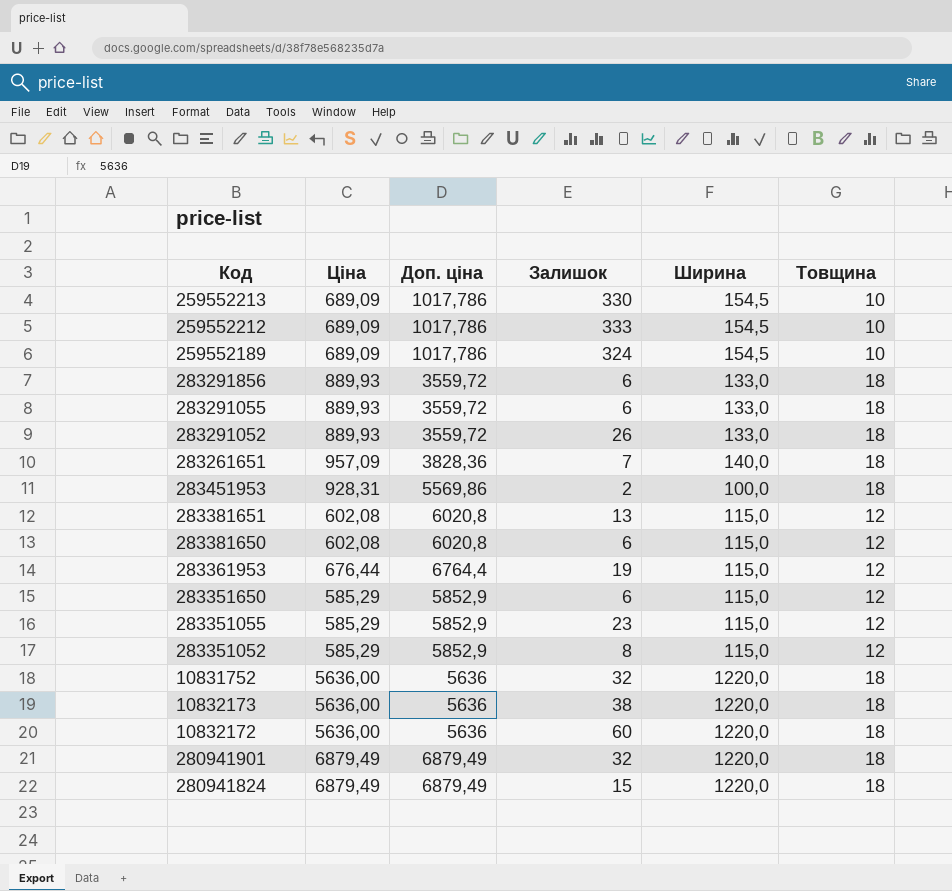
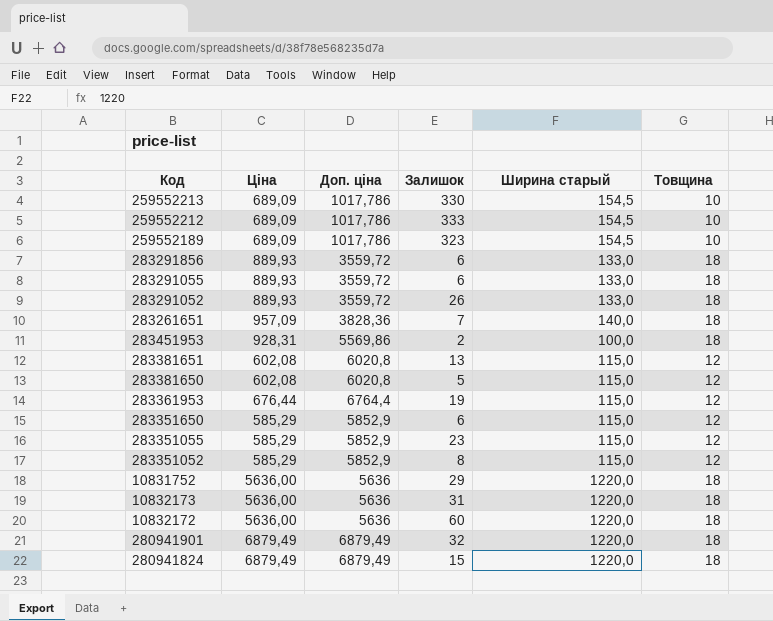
column name: Ширина -> Ширина старый
259552189 | Залишок: 324 -> 323
283381650 | Залишок: 6 -> 5
10831752 | Залишок: 32 -> 29
10832173 | Залишок: 38 -> 31

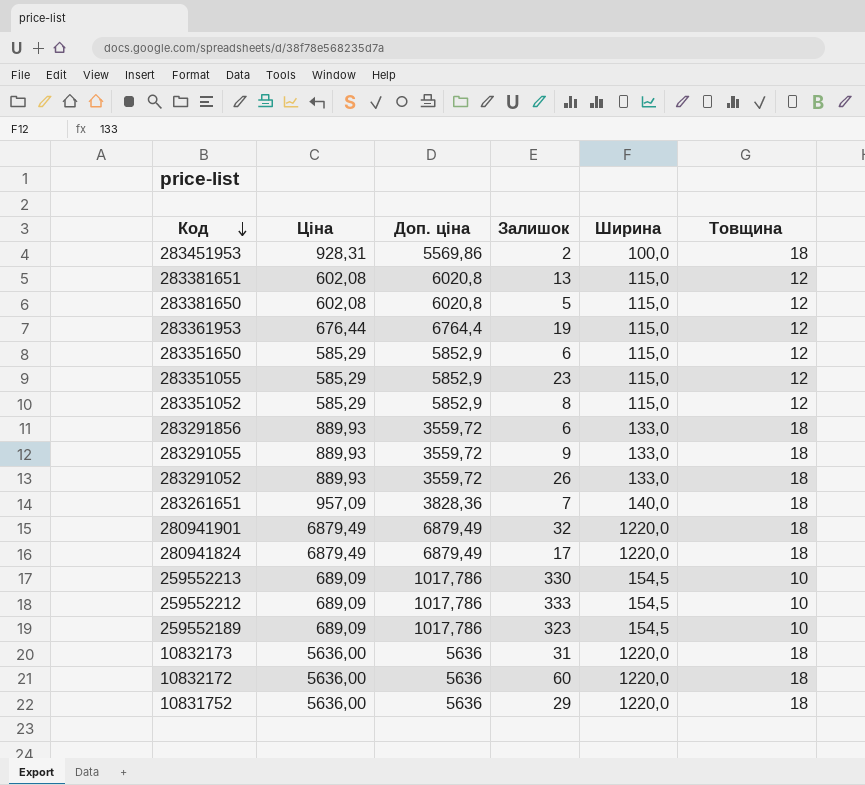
row order: none -> Код descending
column name: Ширина старый -> Ширина
283291055 | Залишок: 6 -> 9
280941824 | Залишок: 15 -> 17

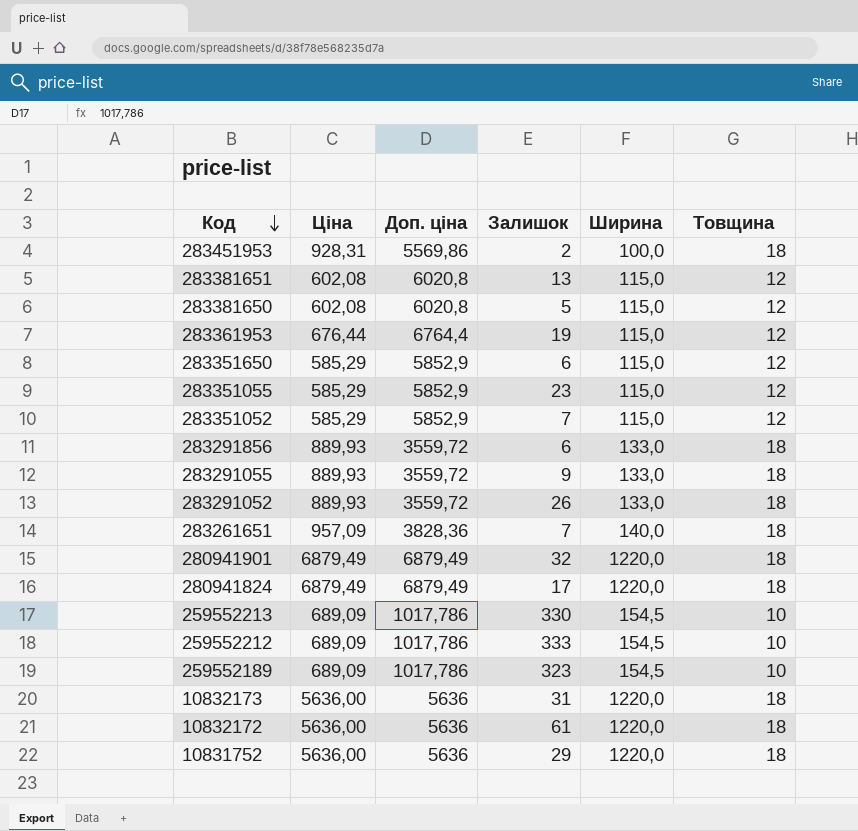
283351052 | Залишок: 8 -> 7
10832172 | Залишок: 60 -> 61

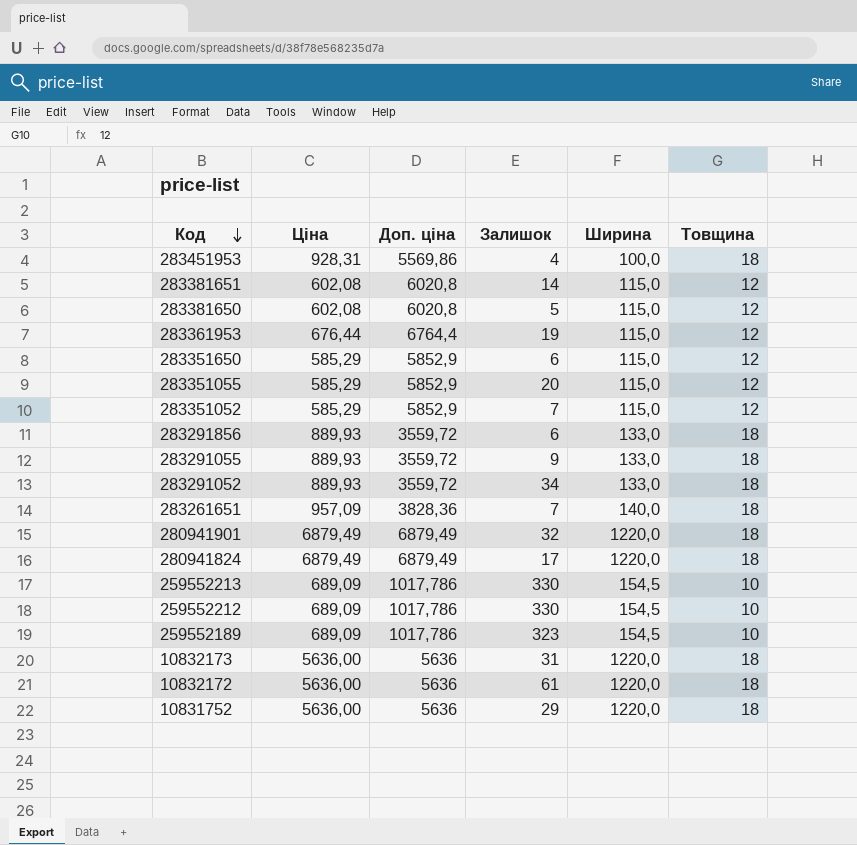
283451953 | Залишок: 2 -> 4
283381651 | Залишок: 13 -> 14
283351055 | Залишок: 23 -> 20
283291052 | Залишок: 26 -> 34
259552212 | Залишок: 333 -> 330

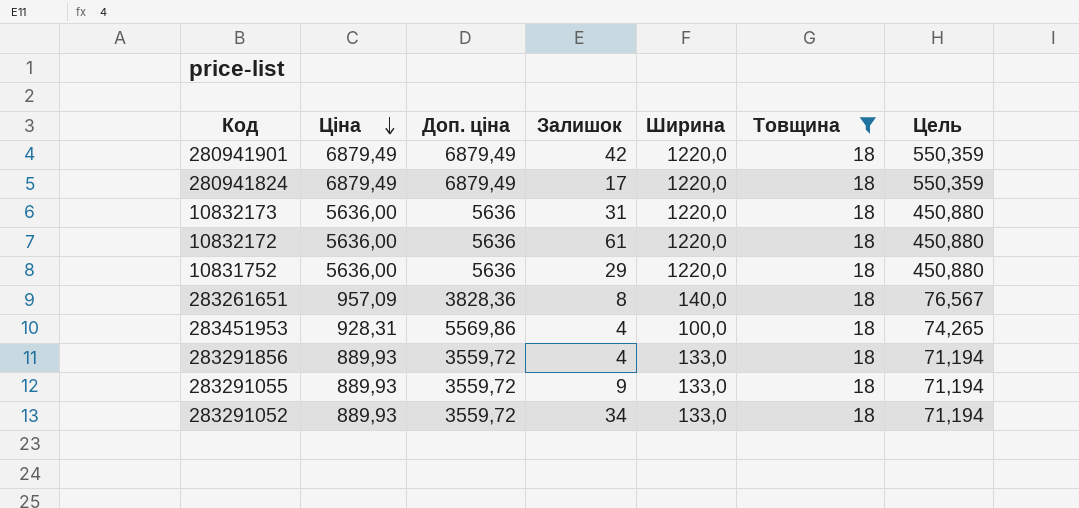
filter: none -> Товщина = 18
row order: Код descending -> Ціна descending
column Цель | formula: none -> [Ціна] * 0,08
280941901 | Залишок: 32 -> 42
283261651 | Залишок: 7 -> 8
283291856 | Залишок: 6 -> 4

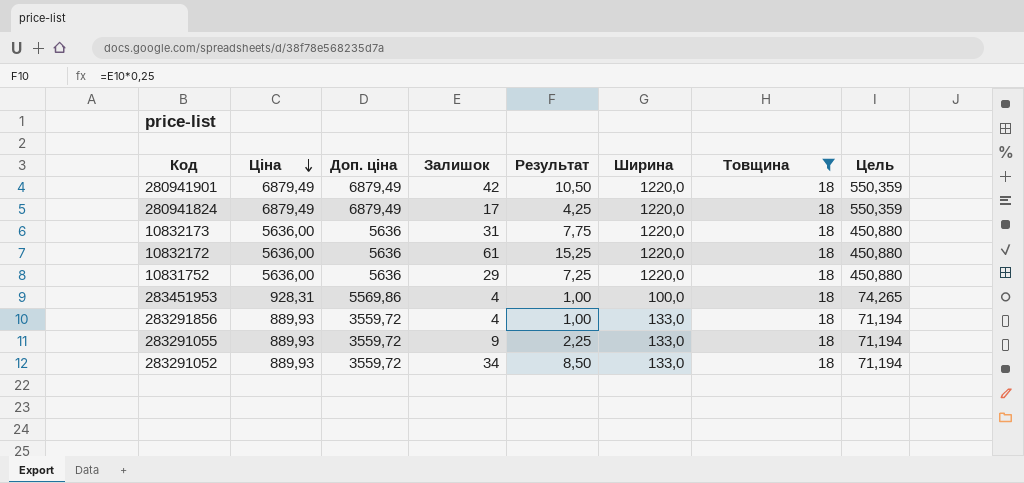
column Результат | formula: none -> [Залишок] * 0,25
row 283261651: 957,09 | 3828,36 | 8 | 140,0 | 18 | 76,567 -> none

